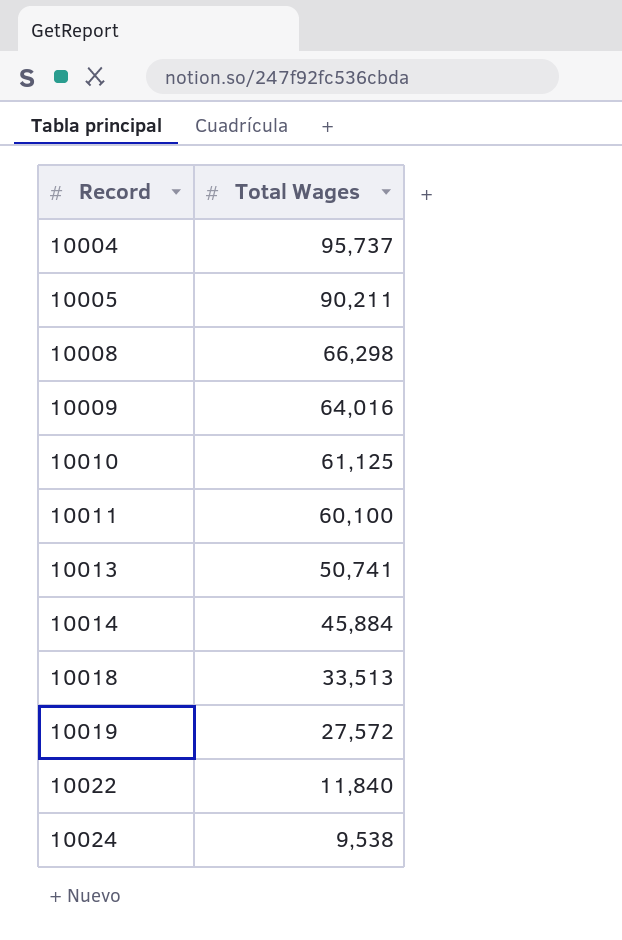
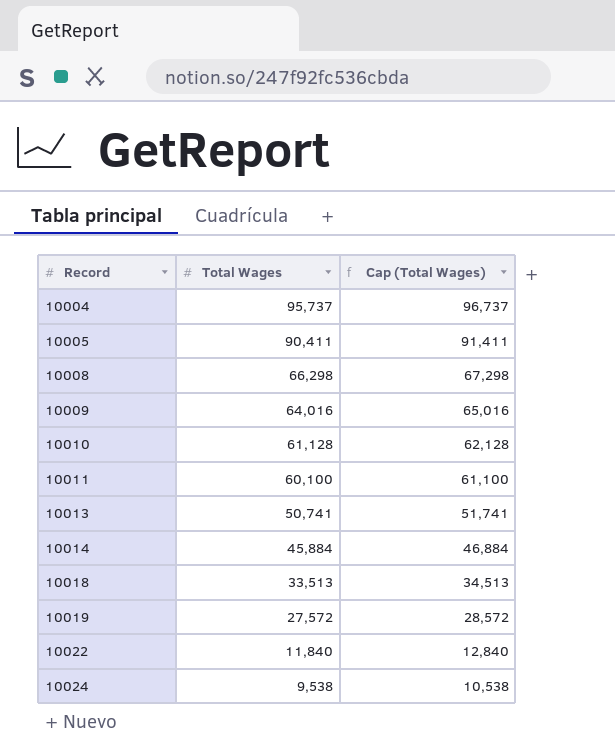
column Cap (Total Wages) | formula: none -> [Total Wages] + 1000
10005 | Total Wages: 90,211 -> 90,411
10010 | Total Wages: 61,125 -> 61,128

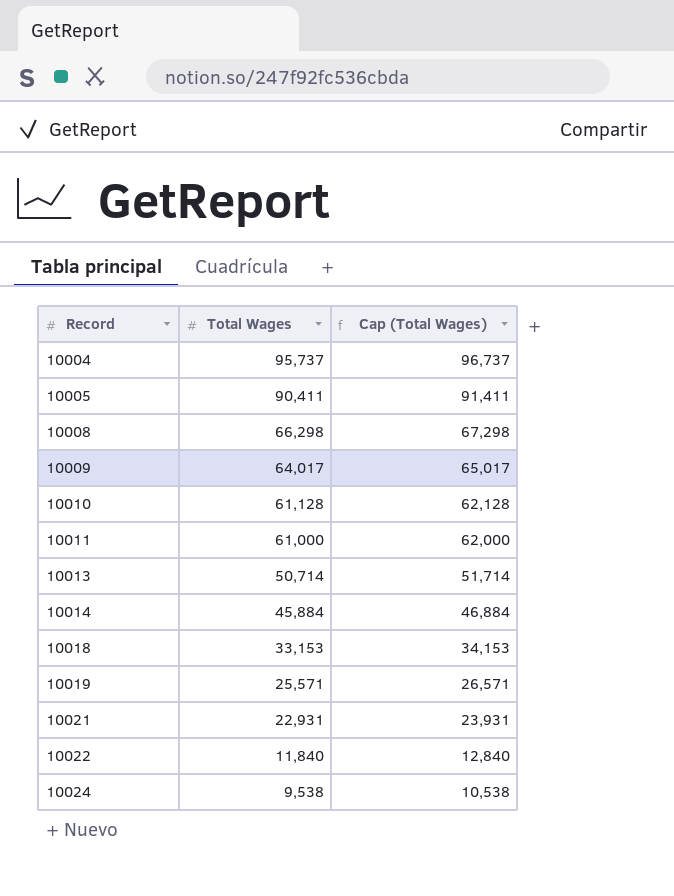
10009 | Total Wages: 64,016 -> 64,017
10009 | Cap (Total Wages): 65,016 -> 65,017
10011 | Total Wages: 60,100 -> 61,000
10011 | Cap (Total Wages): 61,100 -> 62,000
10013 | Total Wages: 50,741 -> 50,714
10013 | Cap (Total Wages): 51,741 -> 51,714
10018 | Total Wages: 33,513 -> 33,153
10018 | Cap (Total Wages): 34,513 -> 34,153
10019 | Total Wages: 27,572 -> 25,571
10019 | Cap (Total Wages): 28,572 -> 26,571
row 10021: none -> 22,931 | 23,931

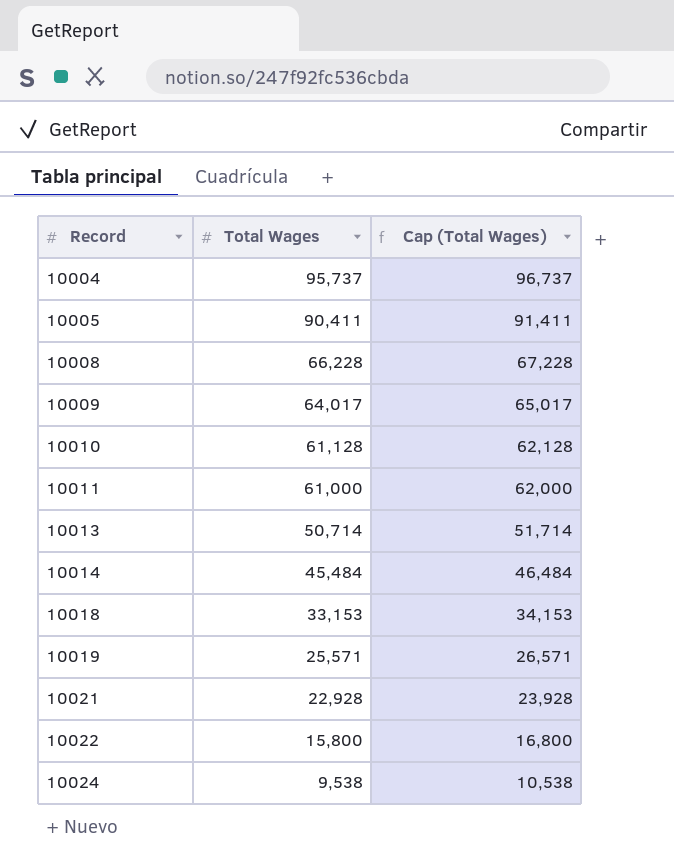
10008 | Total Wages: 66,298 -> 66,228
10008 | Cap (Total Wages): 67,298 -> 67,228
10014 | Total Wages: 45,884 -> 45,484
10014 | Cap (Total Wages): 46,884 -> 46,484
10021 | Total Wages: 22,931 -> 22,928
10021 | Cap (Total Wages): 23,931 -> 23,928
10022 | Total Wages: 11,840 -> 15,800
10022 | Cap (Total Wages): 12,840 -> 16,800

